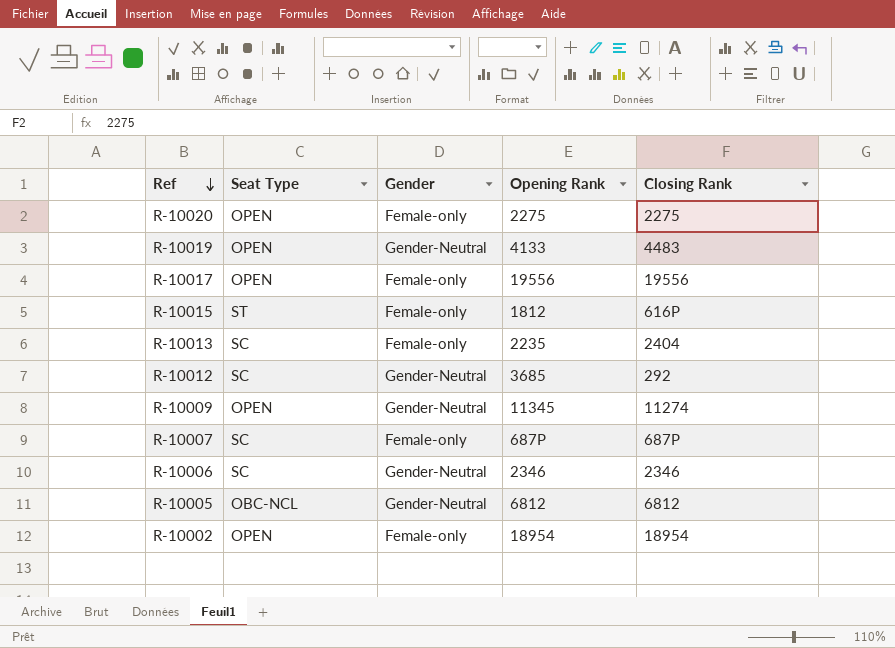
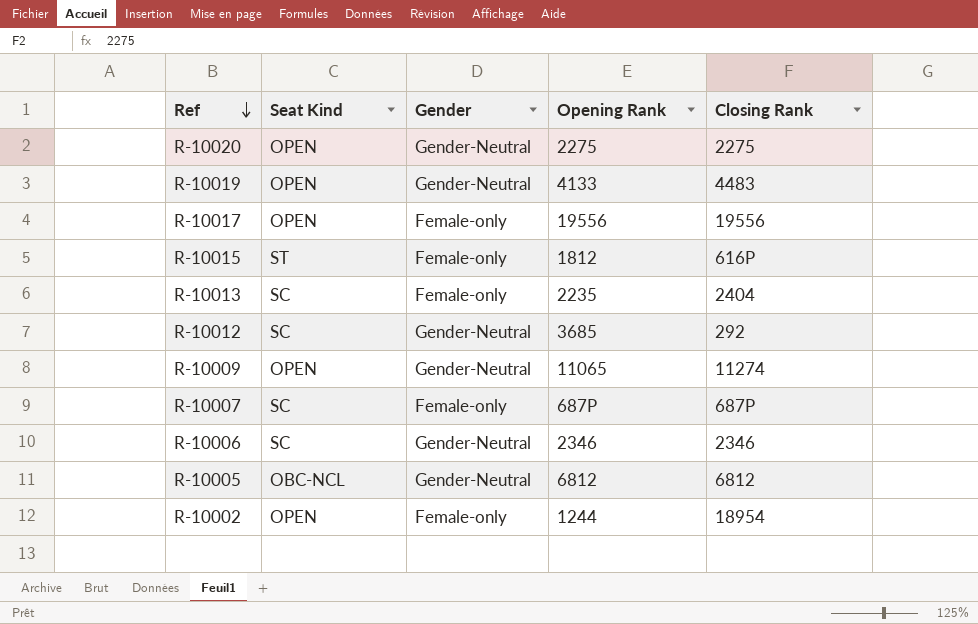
column name: Seat Type -> Seat Kind
R-10020 | Gender: Female-only -> Gender-Neutral
R-10009 | Opening Rank: 11345 -> 11065
R-10002 | Opening Rank: 18954 -> 1244

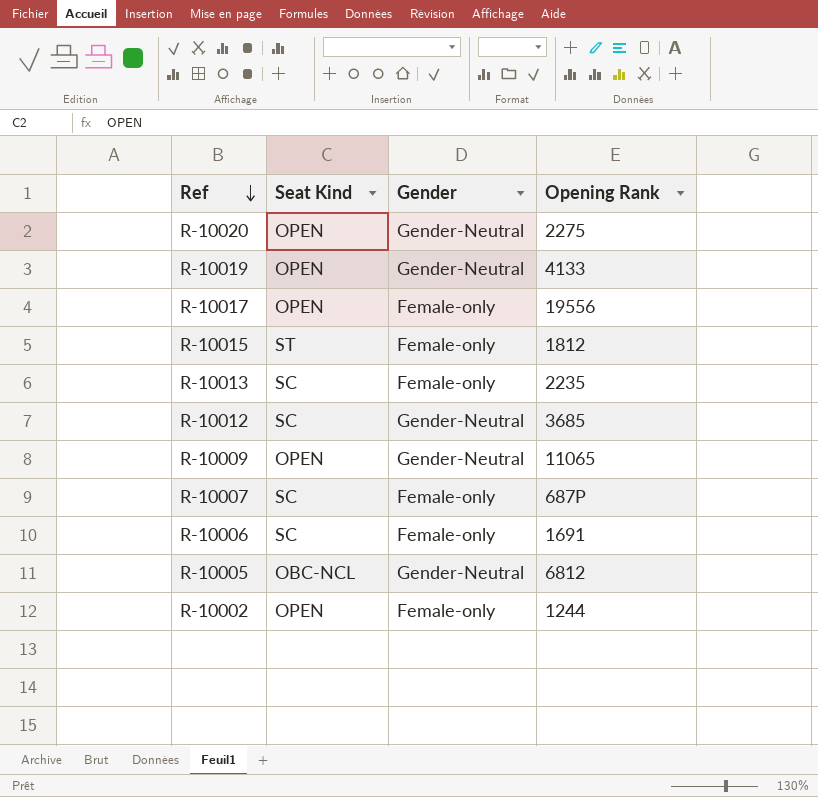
column Closing Rank | position: 5 -> none
R-10006 | Gender: Gender-Neutral -> Female-only
R-10006 | Opening Rank: 2346 -> 1691

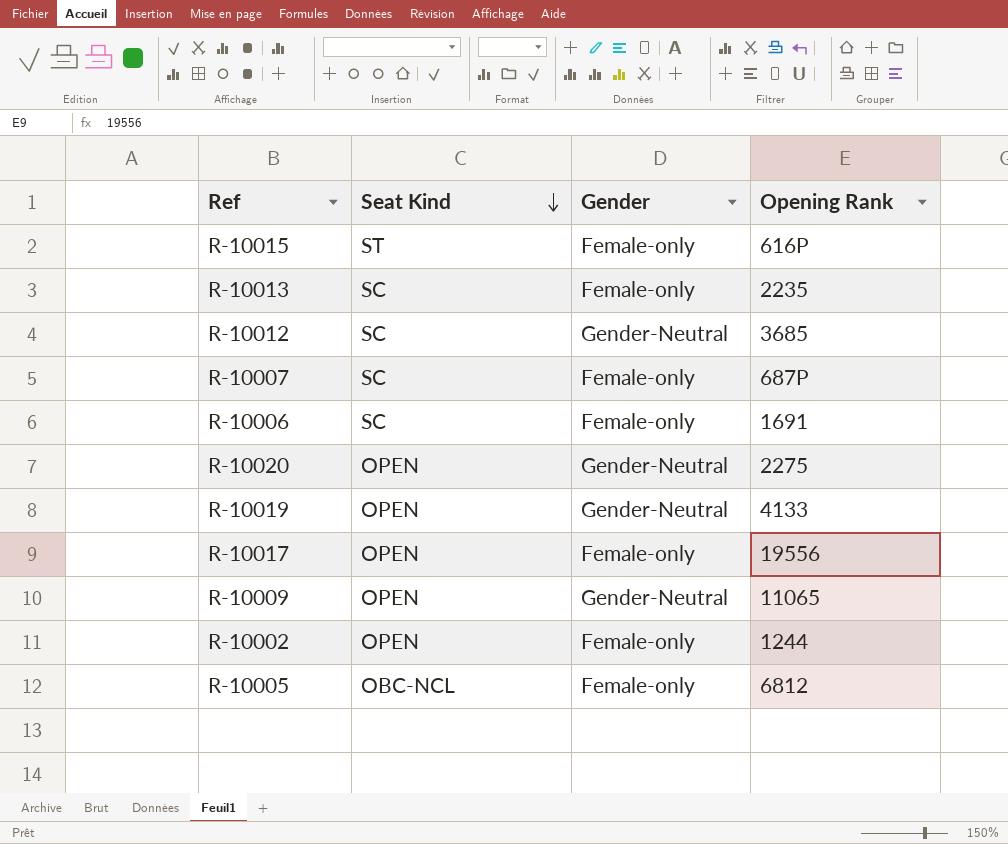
row order: Ref descending -> Seat Kind descending
R-10015 | Opening Rank: 1812 -> 616P
R-10005 | Gender: Gender-Neutral -> Female-only

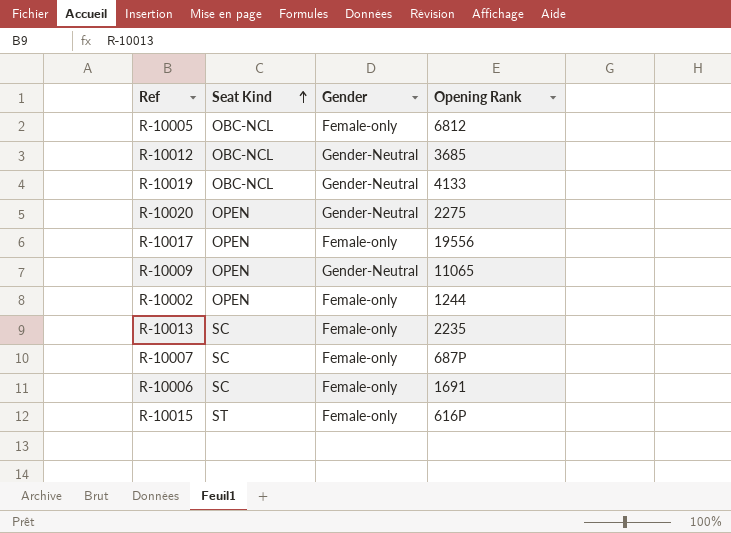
row order: Seat Kind descending -> Seat Kind ascending
R-10012 | Seat Kind: SC -> OBC-NCL
R-10019 | Seat Kind: OPEN -> OBC-NCL

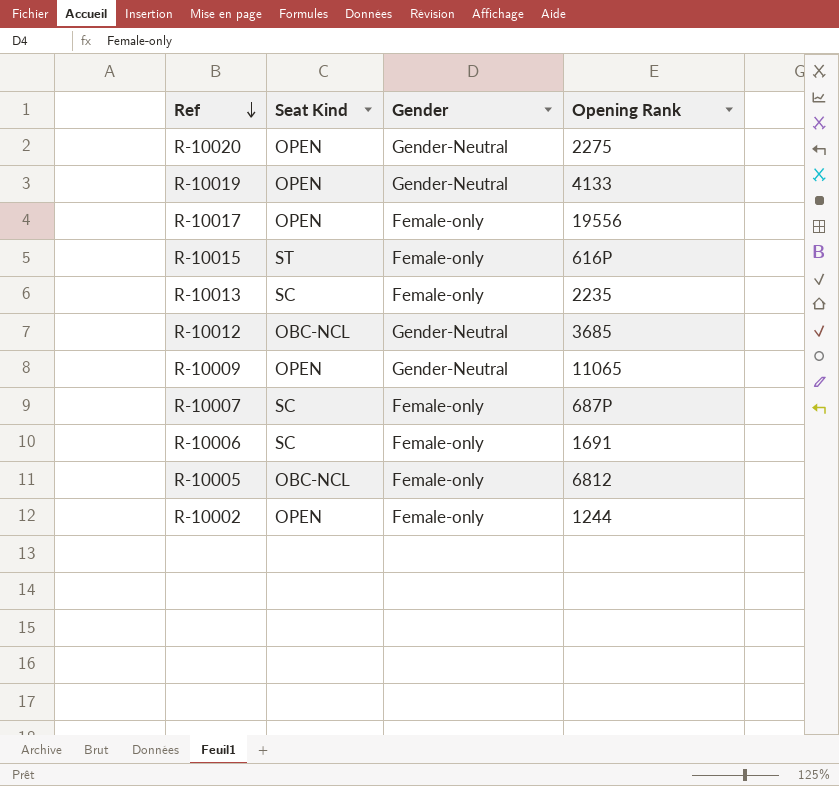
row order: Seat Kind ascending -> Ref descending
R-10019 | Seat Kind: OBC-NCL -> OPEN

